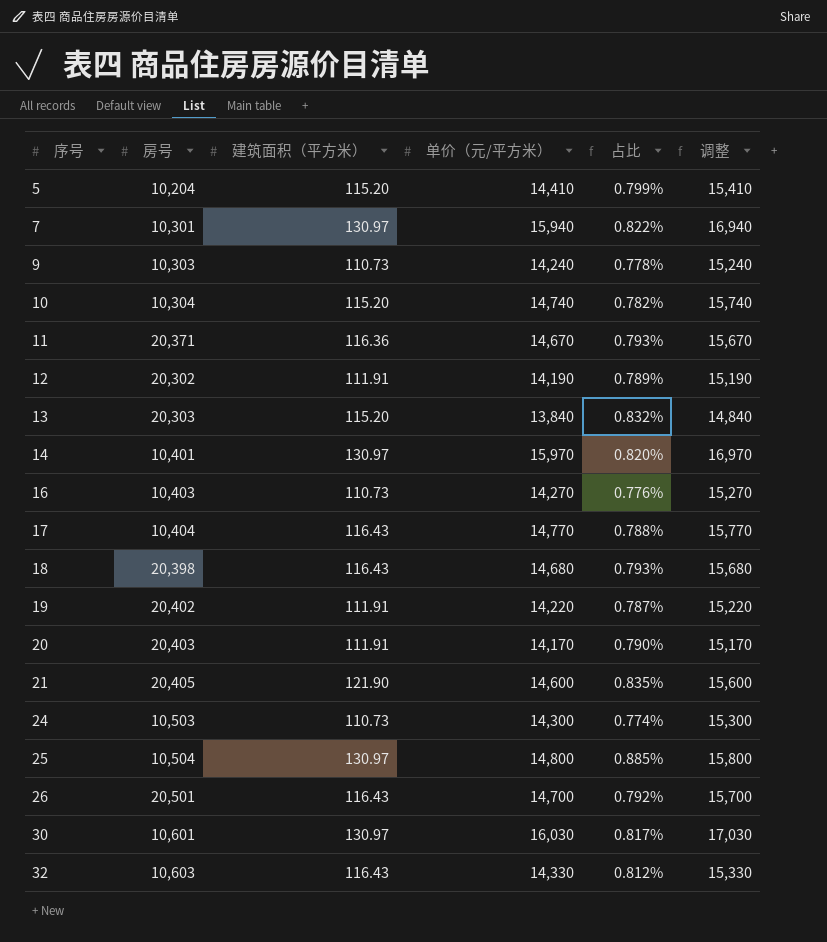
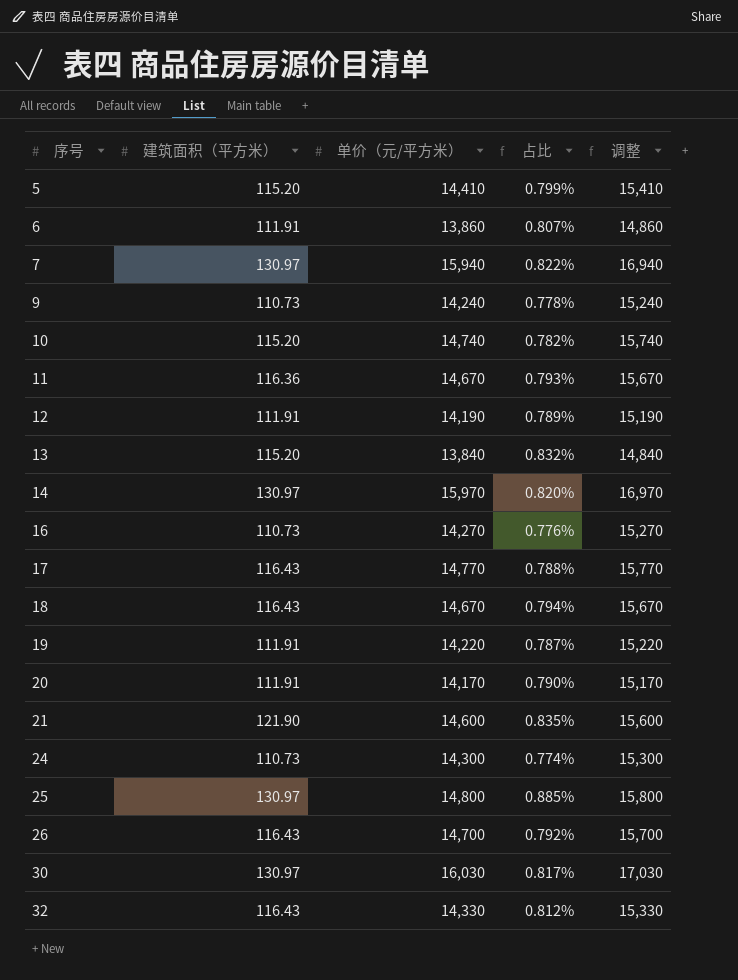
column 房号 | position: 2 -> none
row 6: none -> 111.91 | 13,860 | 0.807% | 14,860
18 | 单价（元/平方米）: 14,680 -> 14,670
18 | 占比: 0.793% -> 0.794%
18 | 调整: 15,680 -> 15,670

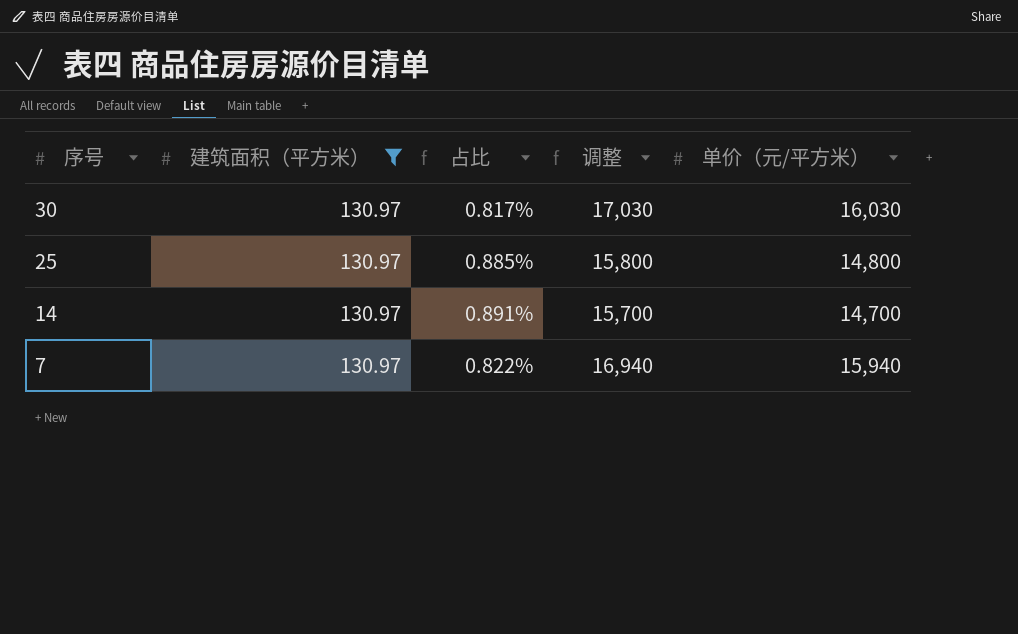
filter: none -> 建筑面积（平方米） = 130.97
row order: 序号 ascending -> 序号 descending
column 单价（元/平方米） | position: 3 -> 5
14 | 占比: 0.820% -> 0.891%
14 | 调整: 16,970 -> 15,700
14 | 单价（元/平方米）: 15,970 -> 14,700

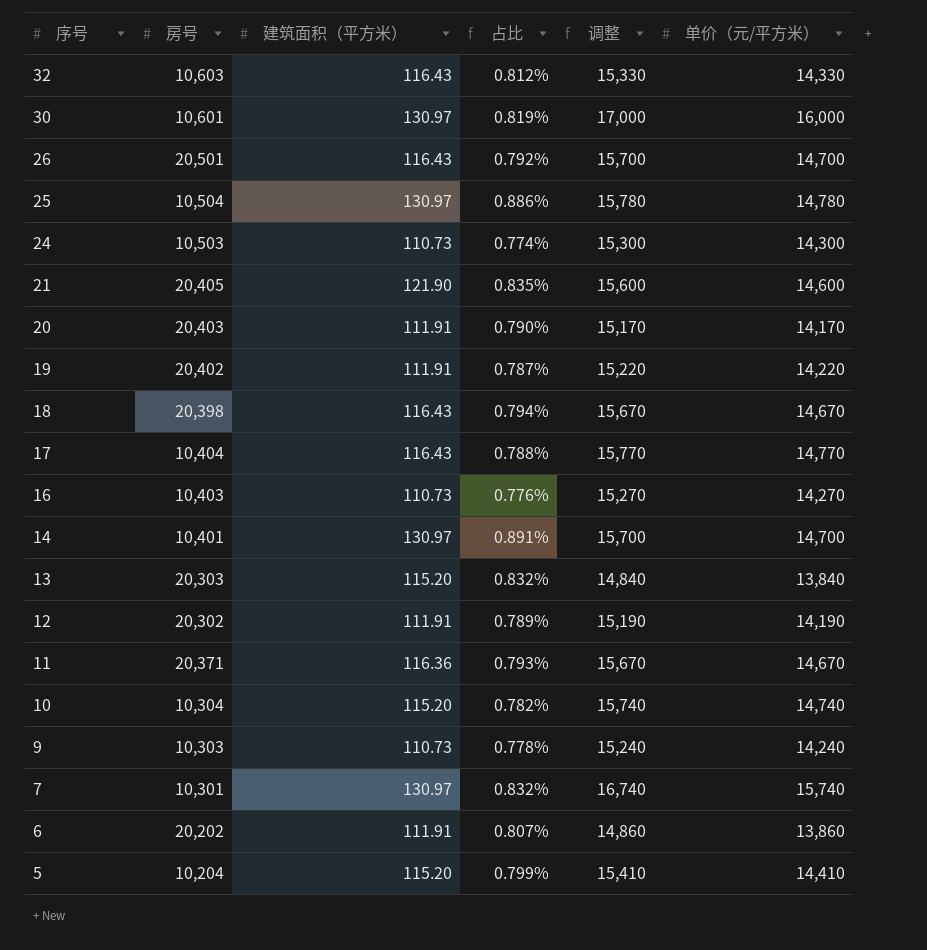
filter: 建筑面积（平方米） = 130.97 -> none
column 房号 | position: none -> 2
30 | 占比: 0.817% -> 0.819%
30 | 调整: 17,030 -> 17,000
30 | 单价（元/平方米）: 16,030 -> 16,000
25 | 占比: 0.885% -> 0.886%
25 | 调整: 15,800 -> 15,780
25 | 单价（元/平方米）: 14,800 -> 14,780
7 | 占比: 0.822% -> 0.832%
7 | 调整: 16,940 -> 16,740
7 | 单价（元/平方米）: 15,940 -> 15,740

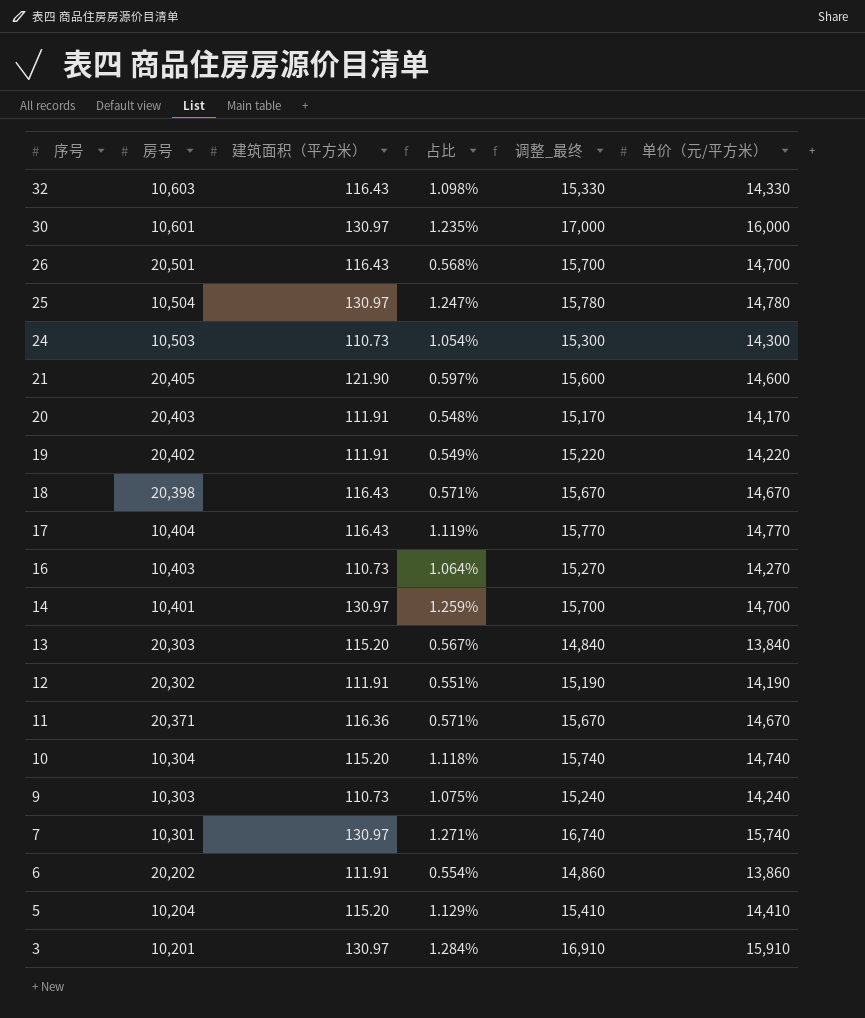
column 占比 | formula: [建筑面积（平方米）] / [单价（元/平方米）] -> [建筑面积（平方米）] / [房号]
column name: 调整 -> 调整_最终
row 3: none -> 10,201 | 130.97 | 1.284% | 16,910 | 15,910

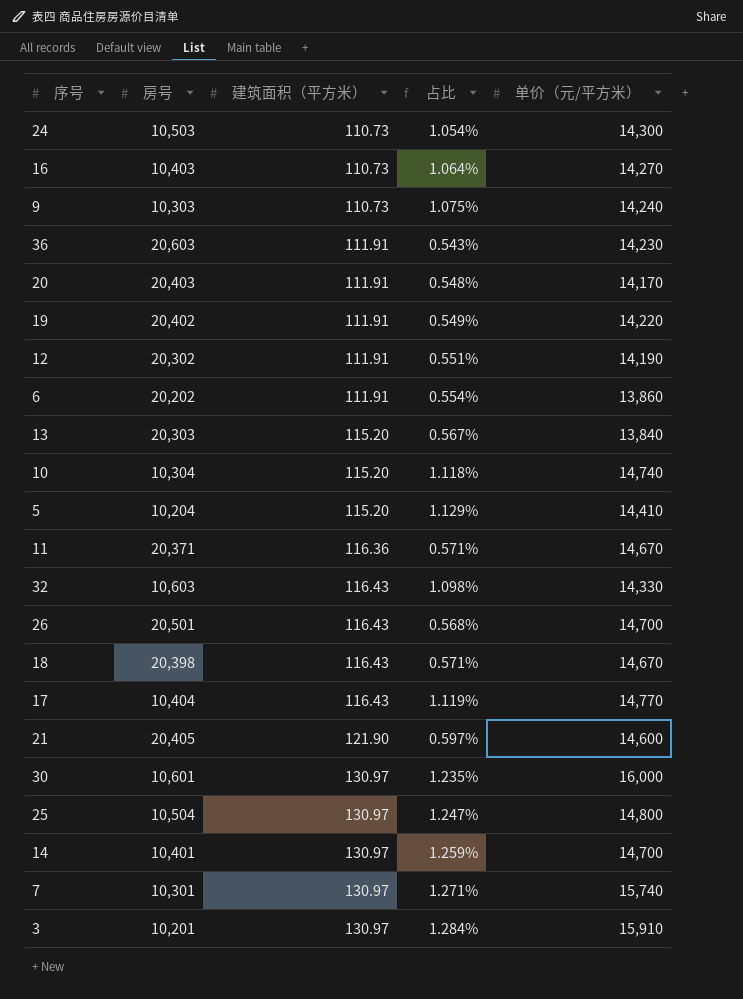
row order: 序号 descending -> 建筑面积（平方米） ascending
column 调整_最终 | formula: [单价（元/平方米）] + 1000 -> none
row 36: none -> 20,603 | 111.91 | 0.543% | 14,230
25 | 单价（元/平方米）: 14,780 -> 14,800

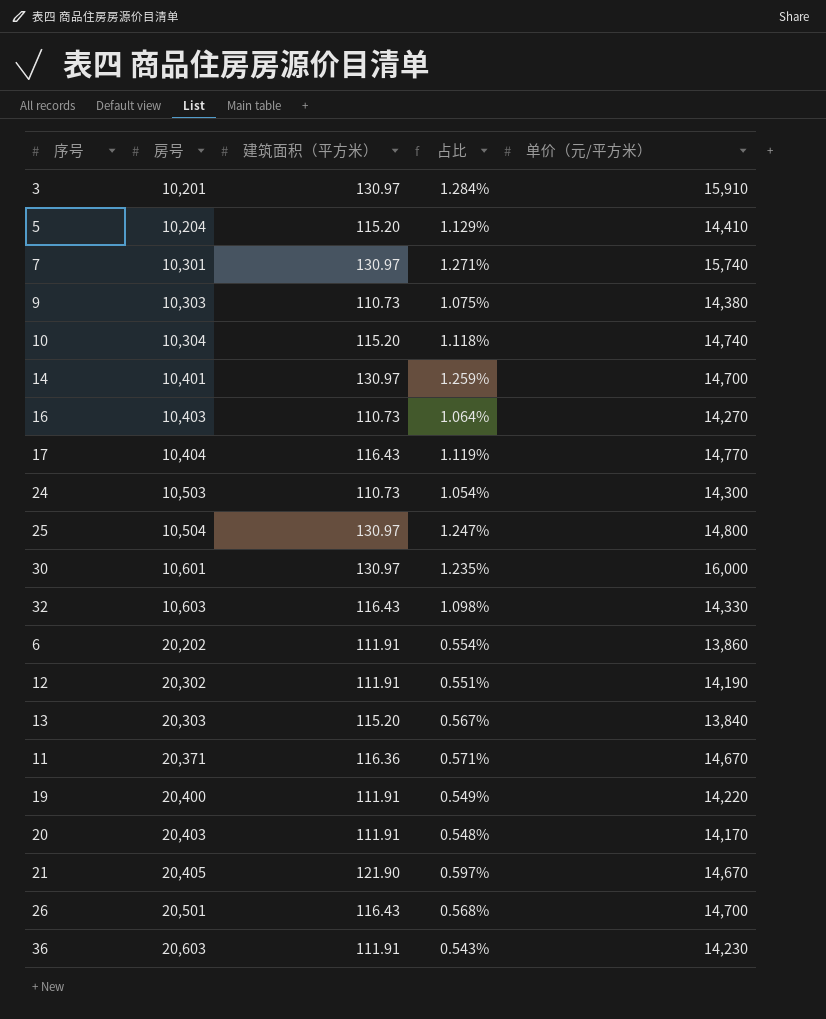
row order: 建筑面积（平方米） ascending -> 房号 ascending
row 18: 20,398 | 116.43 | 0.571% | 14,670 -> none
9 | 单价（元/平方米）: 14,240 -> 14,380
19 | 房号: 20,402 -> 20,400
21 | 单价（元/平方米）: 14,600 -> 14,670

